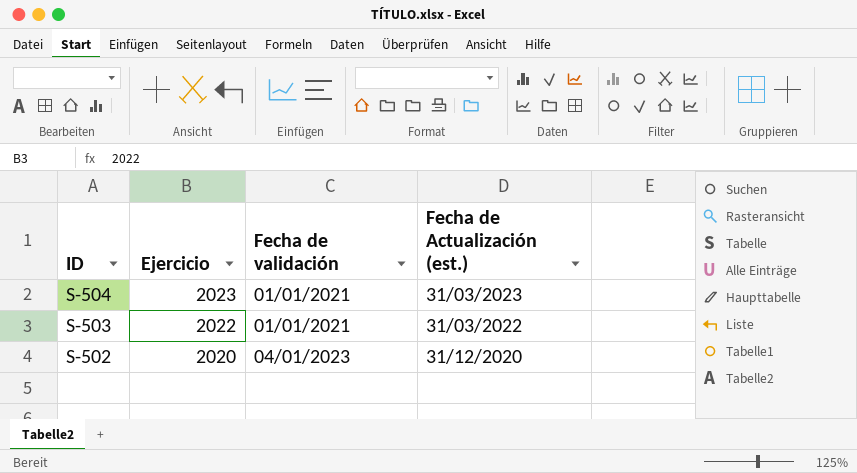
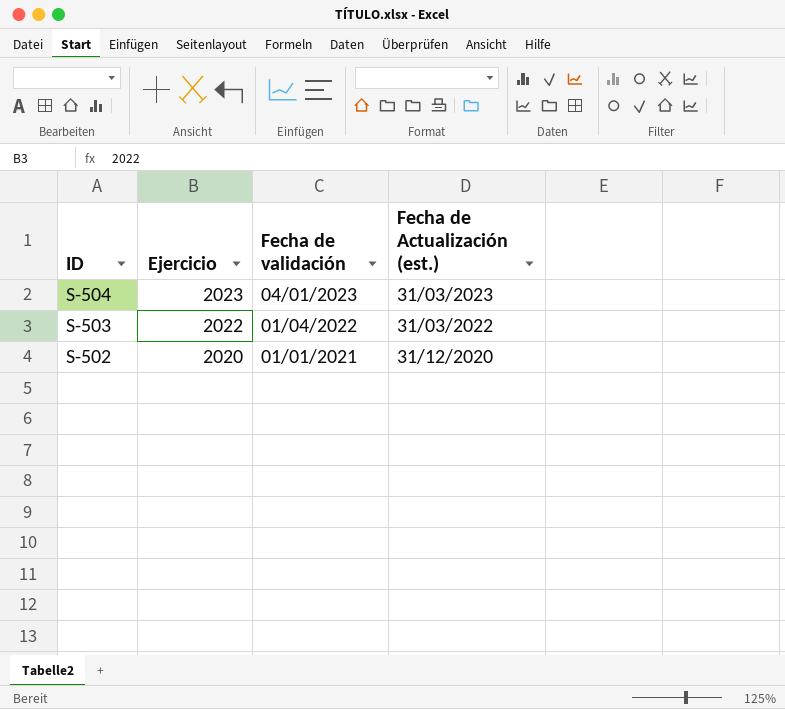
S-504 | Fecha de validación: 01/01/2021 -> 04/01/2023
S-503 | Fecha de validación: 01/01/2021 -> 01/04/2022
S-502 | Fecha de validación: 04/01/2023 -> 01/01/2021

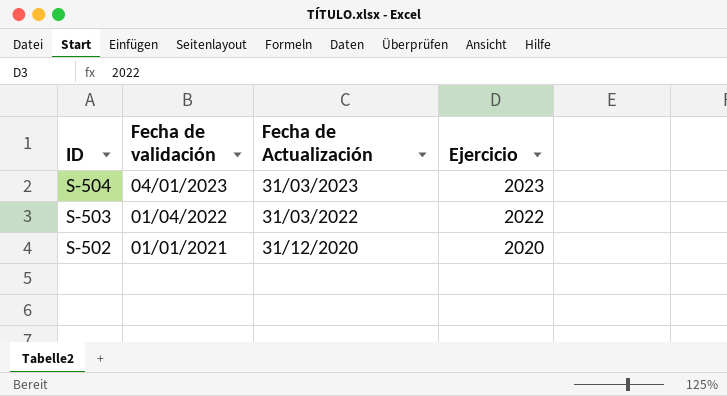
column name: Fecha de Actualización (est.) -> Fecha de Actualización
column Ejercicio | position: 2 -> 4

